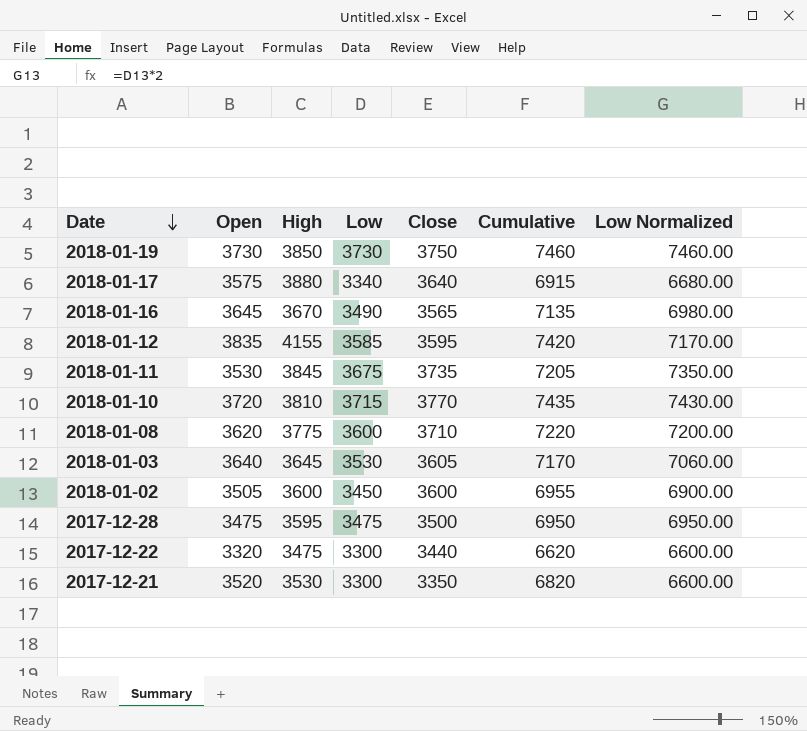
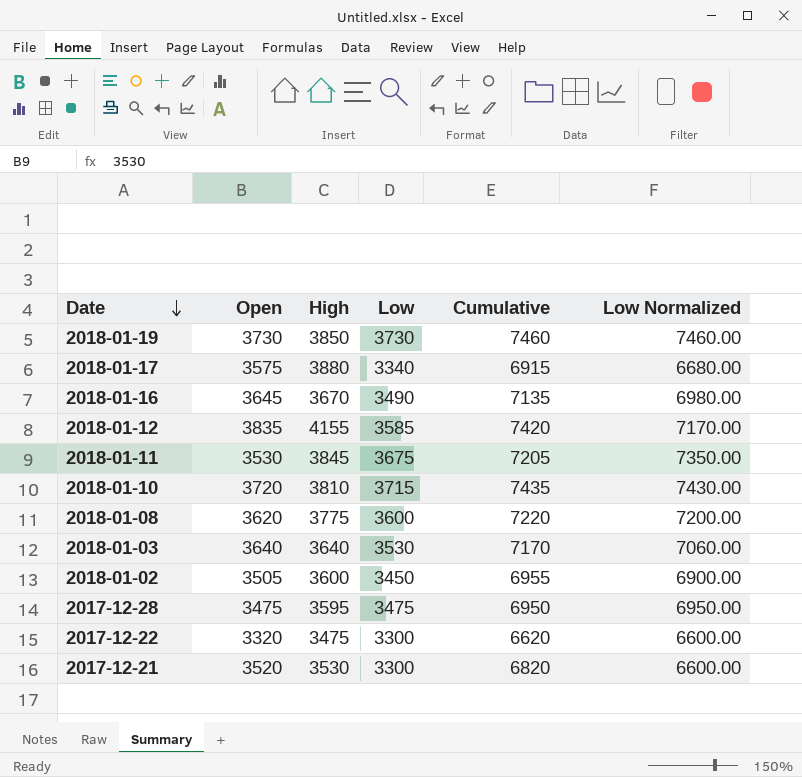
column Close | position: 5 -> none
2018-01-03 | High: 3645 -> 3640

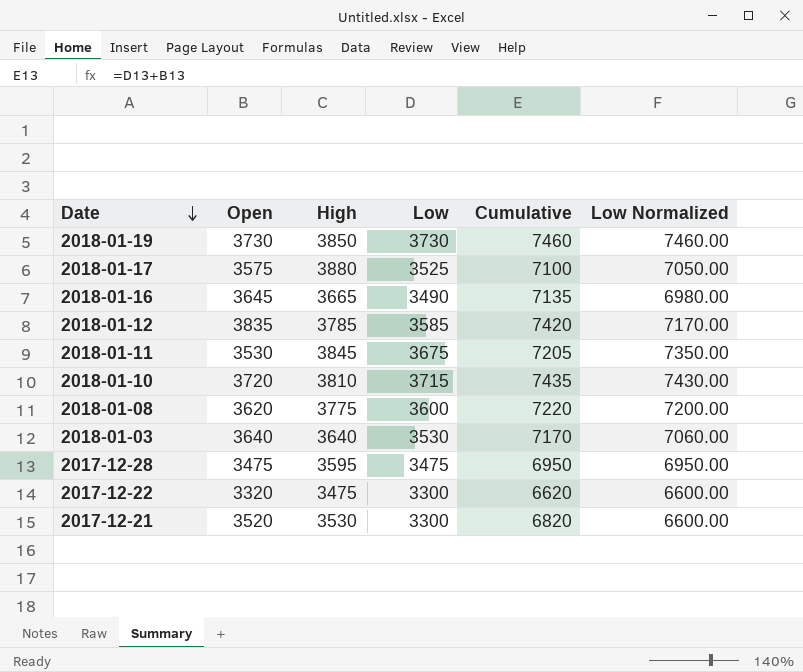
row 2018-01-02: 3505 | 3600 | 3450 | 6955 | 6900.00 -> none
2018-01-17 | Low: 3340 -> 3525
2018-01-17 | Cumulative: 6915 -> 7100
2018-01-17 | Low Normalized: 6680.00 -> 7050.00
2018-01-16 | High: 3670 -> 3665
2018-01-12 | High: 4155 -> 3785

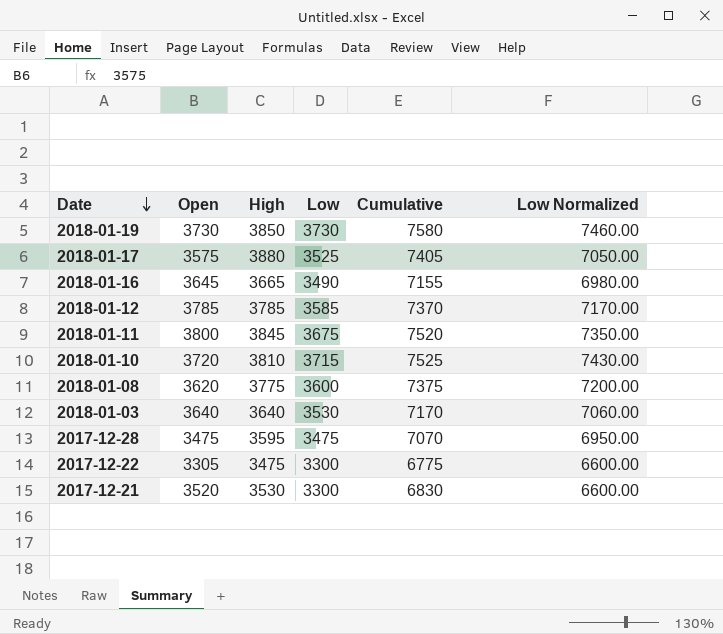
column Cumulative | formula: [Open] + [Low] -> [High] + [Low]
2018-01-12 | Open: 3835 -> 3785
2018-01-11 | Open: 3530 -> 3800
2017-12-22 | Open: 3320 -> 3305

